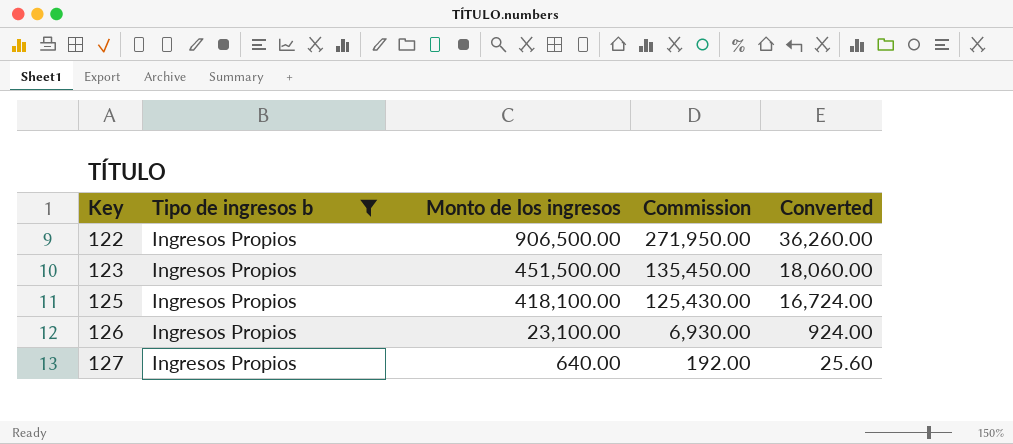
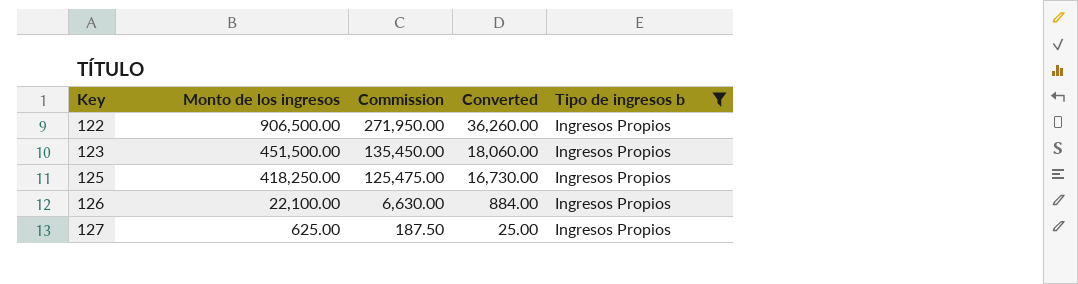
column Tipo de ingresos b | position: 2 -> 5
125 | Monto de los ingresos: 418,100.00 -> 418,250.00
125 | Commission: 125,430.00 -> 125,475.00
125 | Converted: 16,724.00 -> 16,730.00
126 | Monto de los ingresos: 23,100.00 -> 22,100.00
126 | Commission: 6,930.00 -> 6,630.00
126 | Converted: 924.00 -> 884.00
127 | Monto de los ingresos: 640.00 -> 625.00
127 | Commission: 192.00 -> 187.50
127 | Converted: 25.60 -> 25.00

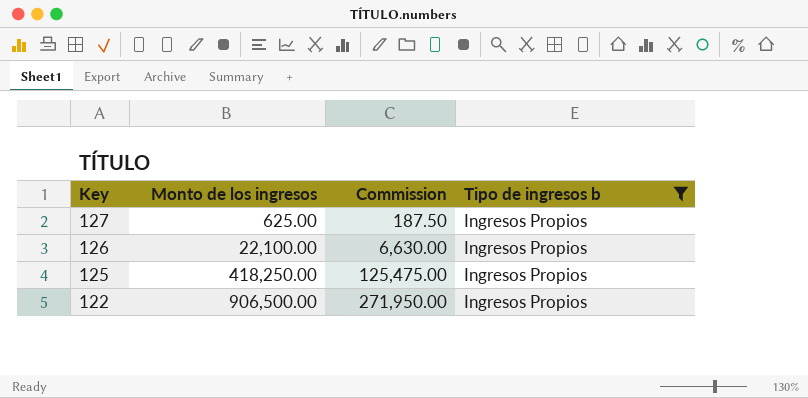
row order: Key ascending -> Key descending
column Converted | formula: [Monto de los ingresos] * 0.04 -> none
row 123: 451,500.00 | 135,450.00 | 18,060.00 | Ingresos Propios -> none

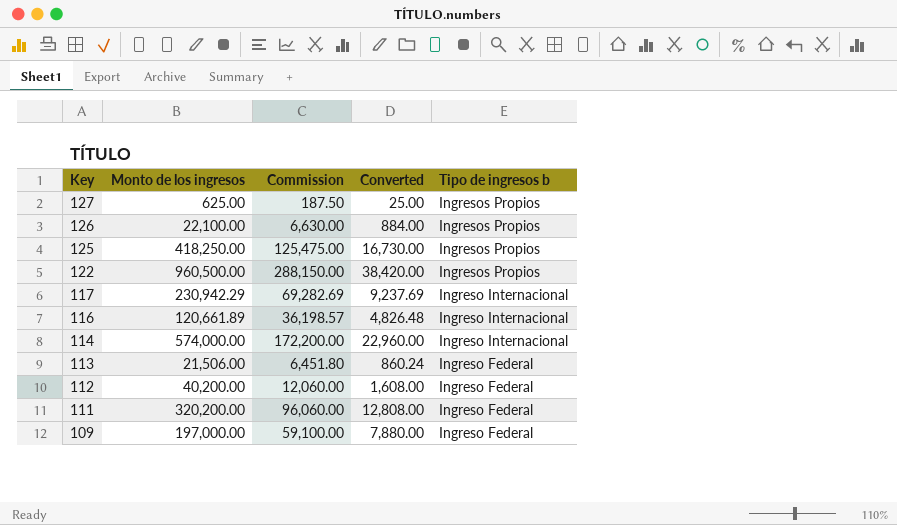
filter: Tipo de ingresos b = Ingresos Propios -> none
column Converted | formula: none -> [Monto de los ingresos] * 0.04
122 | Monto de los ingresos: 906,500.00 -> 960,500.00
122 | Commission: 271,950.00 -> 288,150.00

